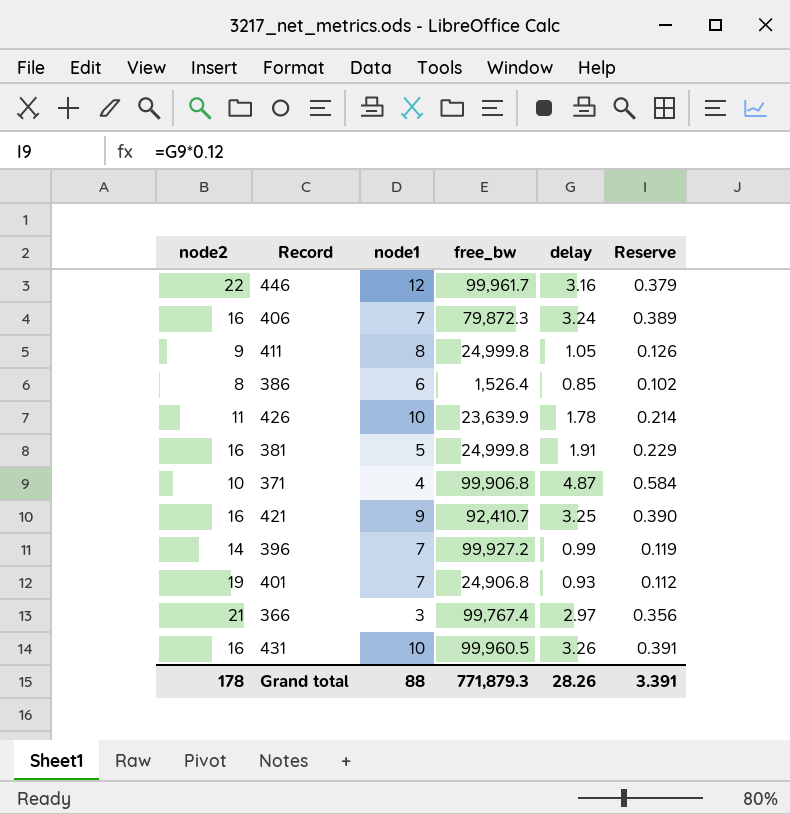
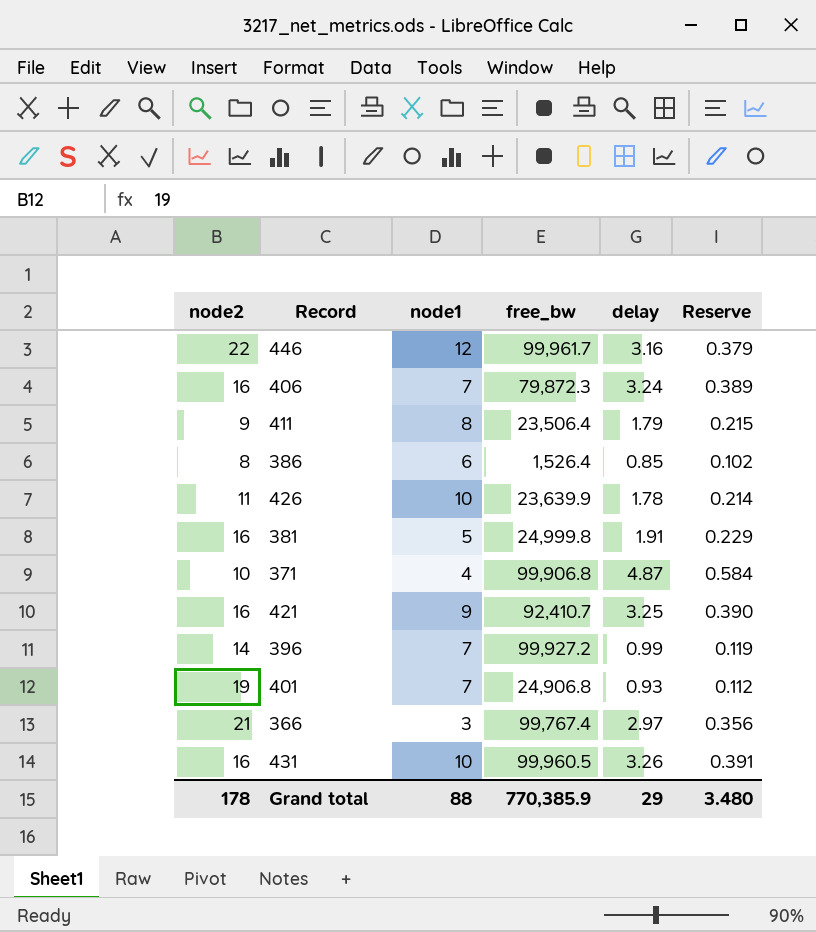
411 | free_bw: 24,999.8 -> 23,506.4
411 | delay: 1.05 -> 1.79
411 | Reserve: 0.126 -> 0.215
Grand total | free_bw: 771,879.3 -> 770,385.9
Grand total | delay: 28.26 -> 29
Grand total | Reserve: 3.391 -> 3.480

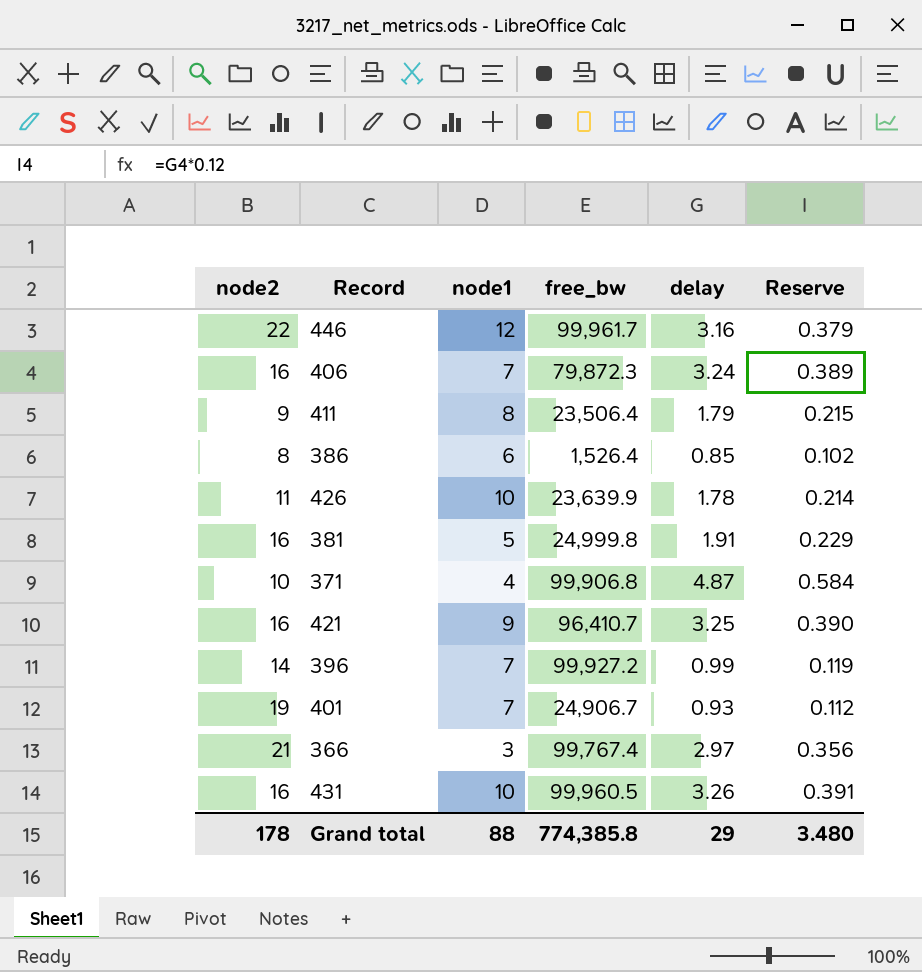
421 | free_bw: 92,410.7 -> 96,410.7
401 | free_bw: 24,906.8 -> 24,906.7
Grand total | free_bw: 770,385.9 -> 774,385.8

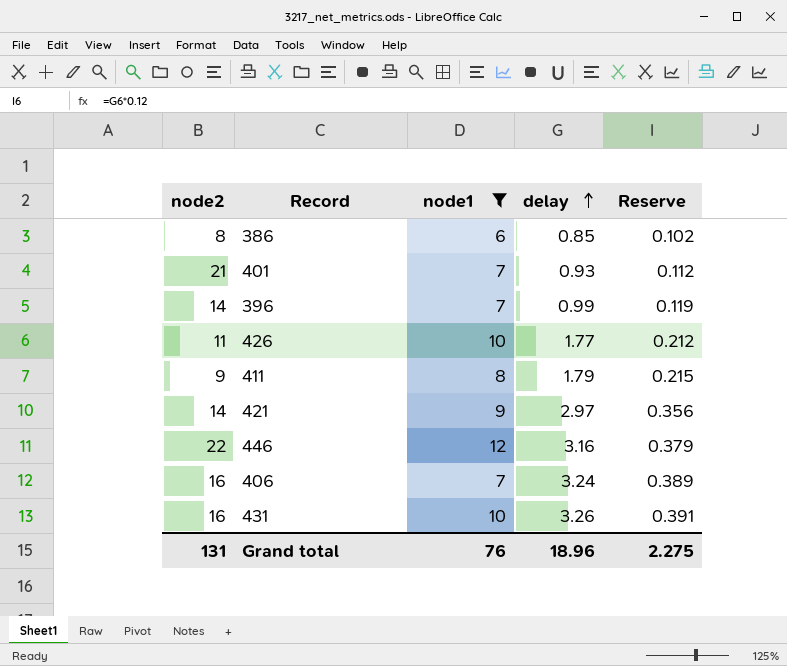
filter: none -> node1 >= 6
row order: none -> delay ascending
column free_bw | position: 4 -> none
401 | node2: 19 -> 21
426 | delay: 1.78 -> 1.77
426 | Reserve: 0.214 -> 0.212
421 | node2: 16 -> 14
421 | delay: 3.25 -> 2.97
421 | Reserve: 0.390 -> 0.356
Grand total | node2: 178 -> 131
Grand total | node1: 88 -> 76
Grand total | delay: 29 -> 18.96
Grand total | Reserve: 3.480 -> 2.275

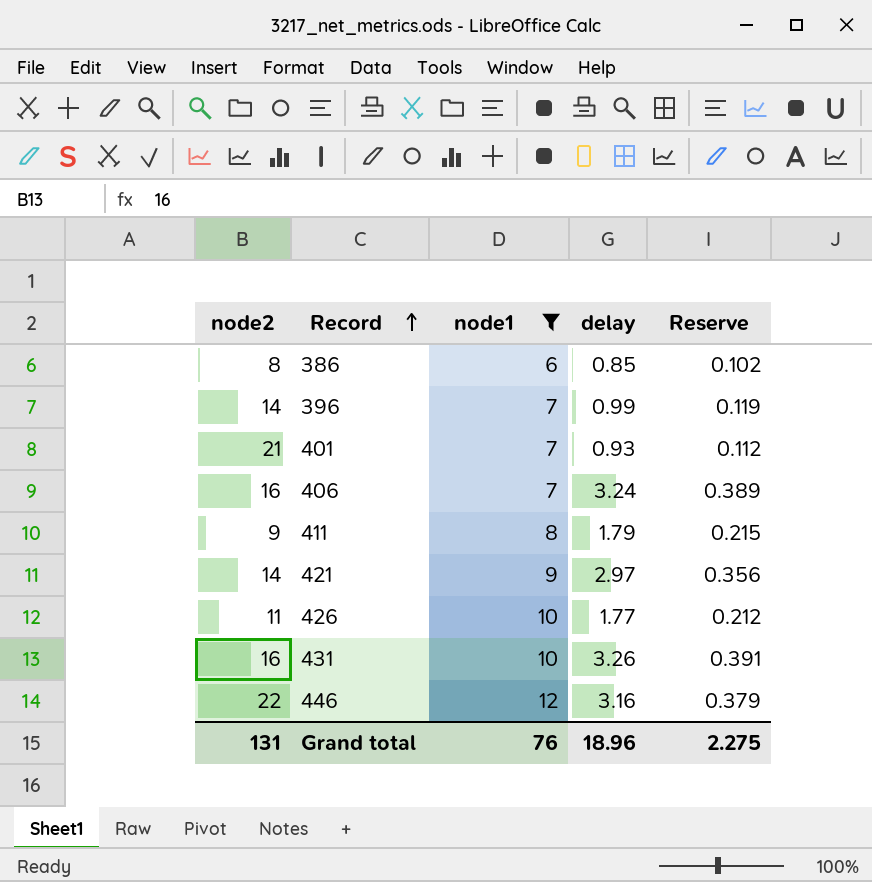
row order: delay ascending -> Record ascending

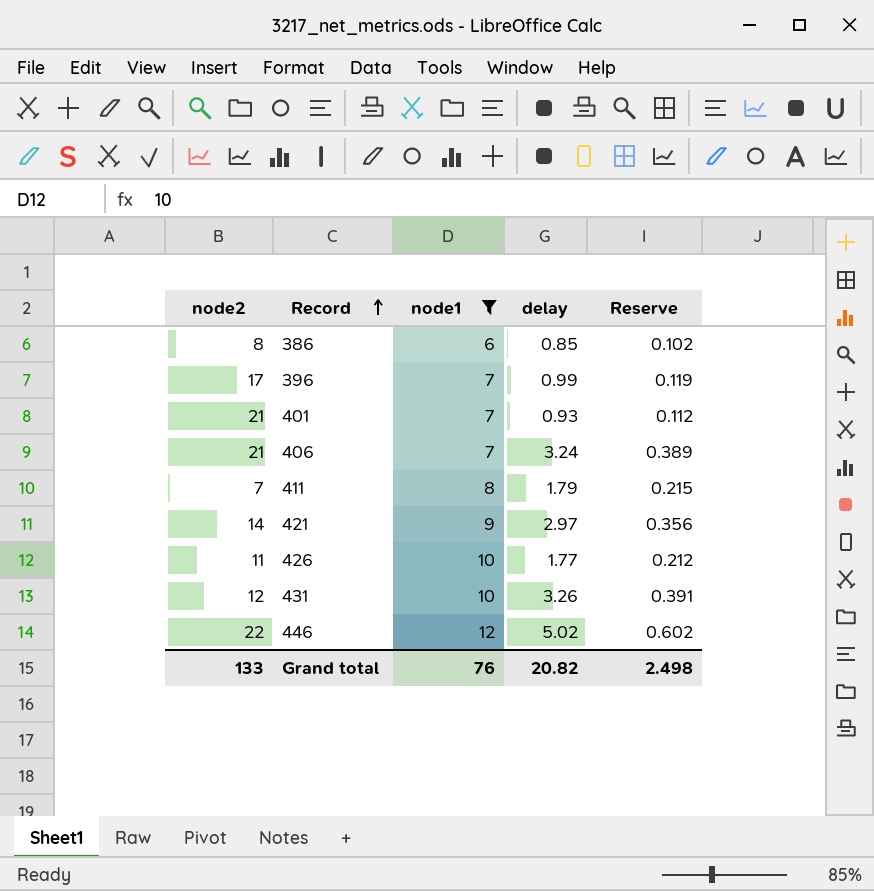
396 | node2: 14 -> 17
406 | node2: 16 -> 21
411 | node2: 9 -> 7
431 | node2: 16 -> 12
446 | delay: 3.16 -> 5.02
446 | Reserve: 0.379 -> 0.602
Grand total | node2: 131 -> 133
Grand total | delay: 18.96 -> 20.82
Grand total | Reserve: 2.275 -> 2.498

